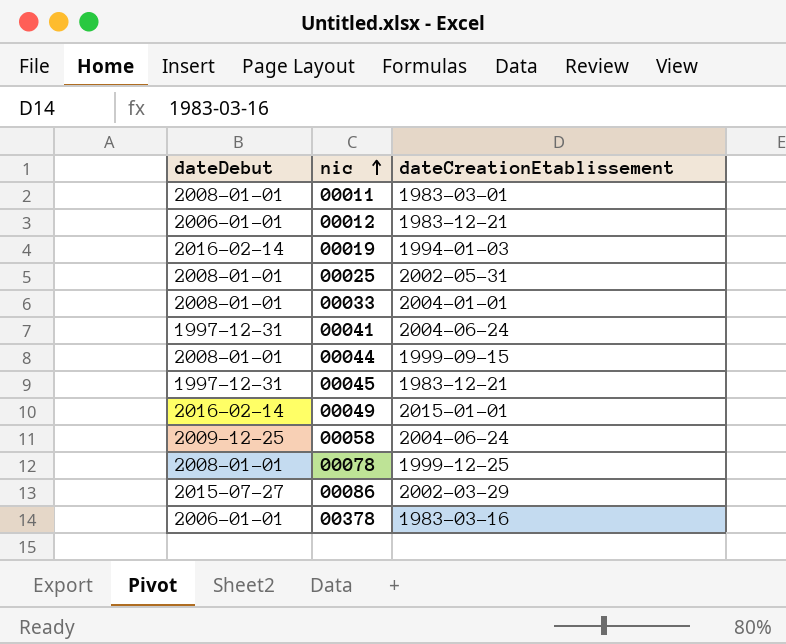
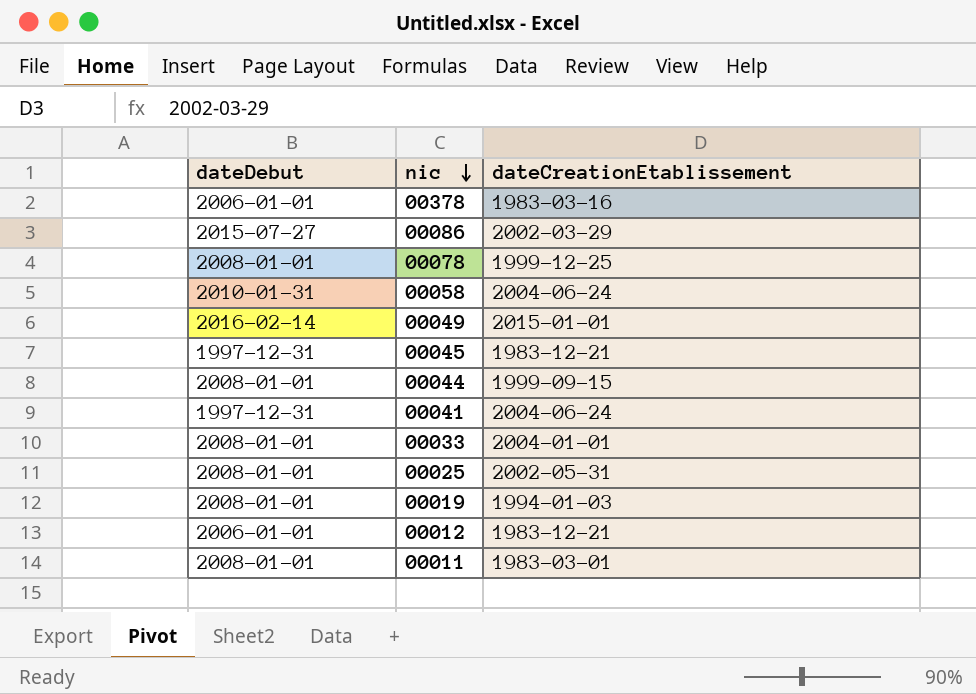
row order: nic ascending -> nic descending
00058 | dateDebut: 2009-12-25 -> 2010-01-31
00019 | dateDebut: 2016-02-14 -> 2008-01-01

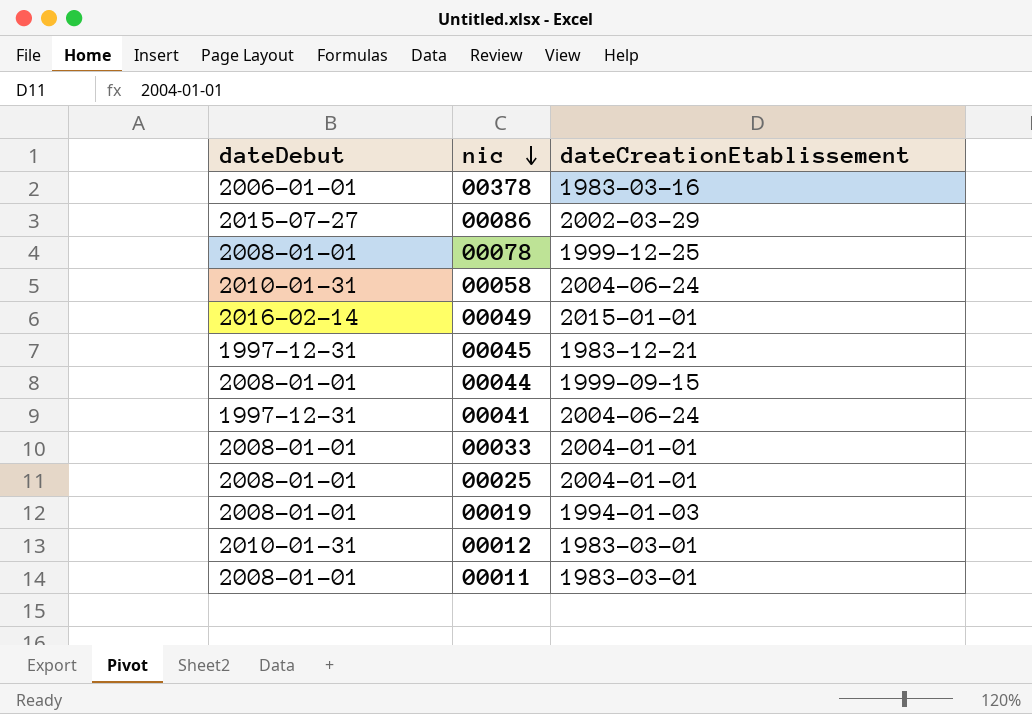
00025 | dateCreationEtablissement: 2002-05-31 -> 2004-01-01
00012 | dateDebut: 2006-01-01 -> 2010-01-31
00012 | dateCreationEtablissement: 1983-12-21 -> 1983-03-01

